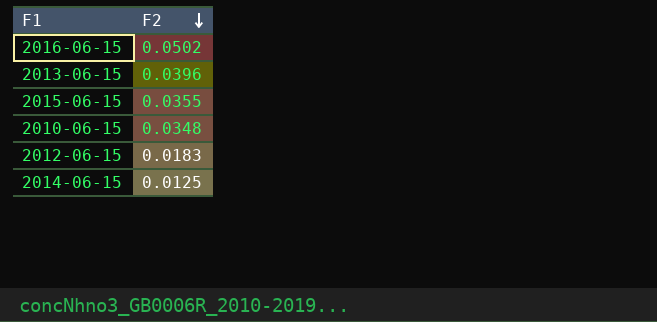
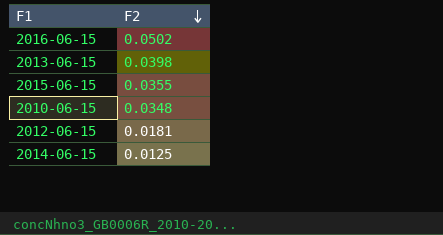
2013-06-15 | F2: 0.0396 -> 0.0398
2012-06-15 | F2: 0.0183 -> 0.0181

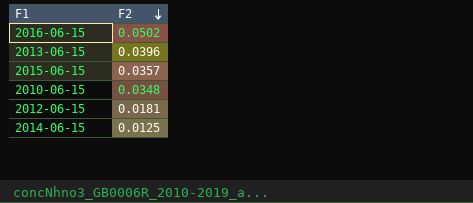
2013-06-15 | F2: 0.0398 -> 0.0396
2015-06-15 | F2: 0.0355 -> 0.0357

